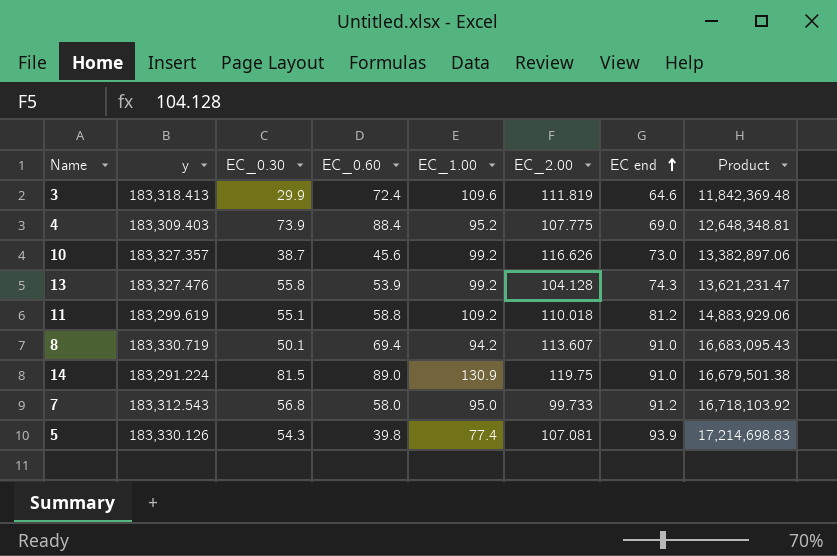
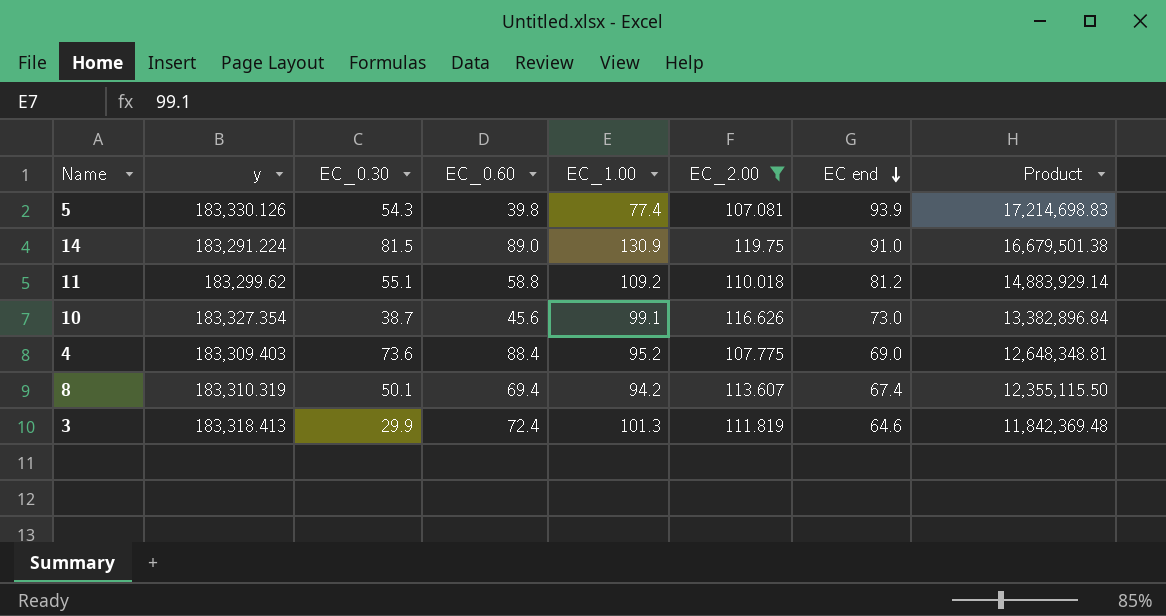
filter: none -> EC_2.00 >= 107.081
row order: EC end ascending -> EC end descending
11 | y: 183,299.619 -> 183,299.62
11 | Product: 14,883,929.06 -> 14,883,929.14
10 | y: 183,327.357 -> 183,327.354
10 | EC_1.00: 99.2 -> 99.1
10 | Product: 13,382,897.06 -> 13,382,896.84
4 | EC_0.30: 73.9 -> 73.6
8 | y: 183,330.719 -> 183,310.319
8 | EC end: 91.0 -> 67.4
8 | Product: 16,683,095.43 -> 12,355,115.50
3 | EC_1.00: 109.6 -> 101.3

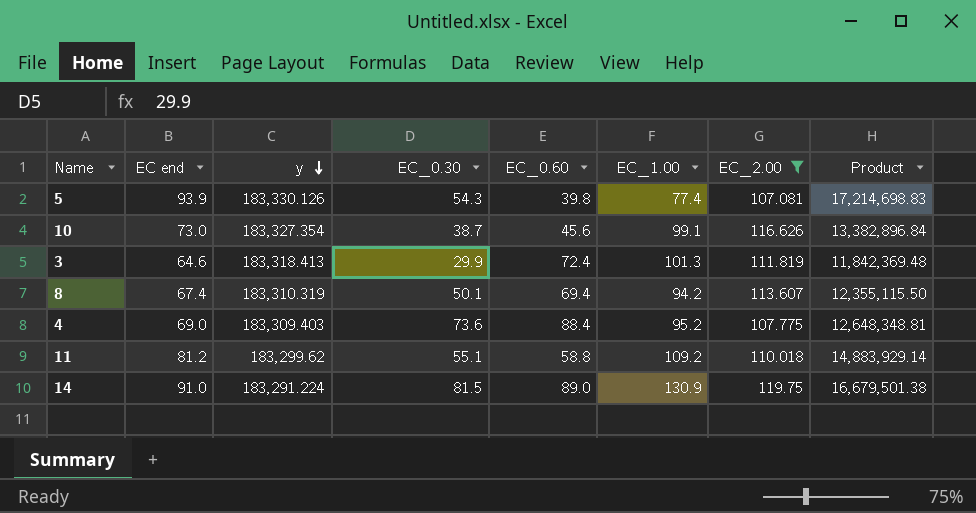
row order: EC end descending -> y descending
column EC end | position: 7 -> 2

